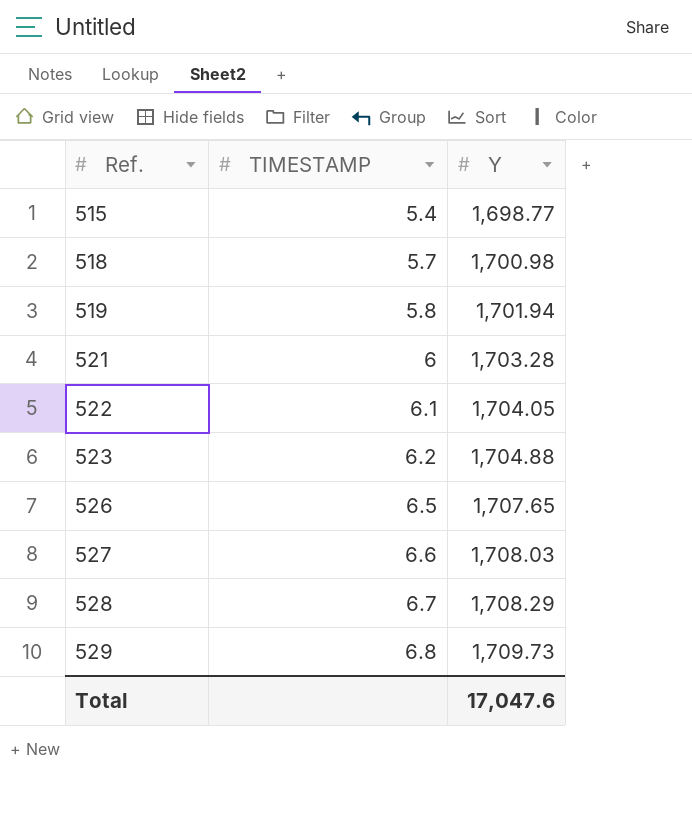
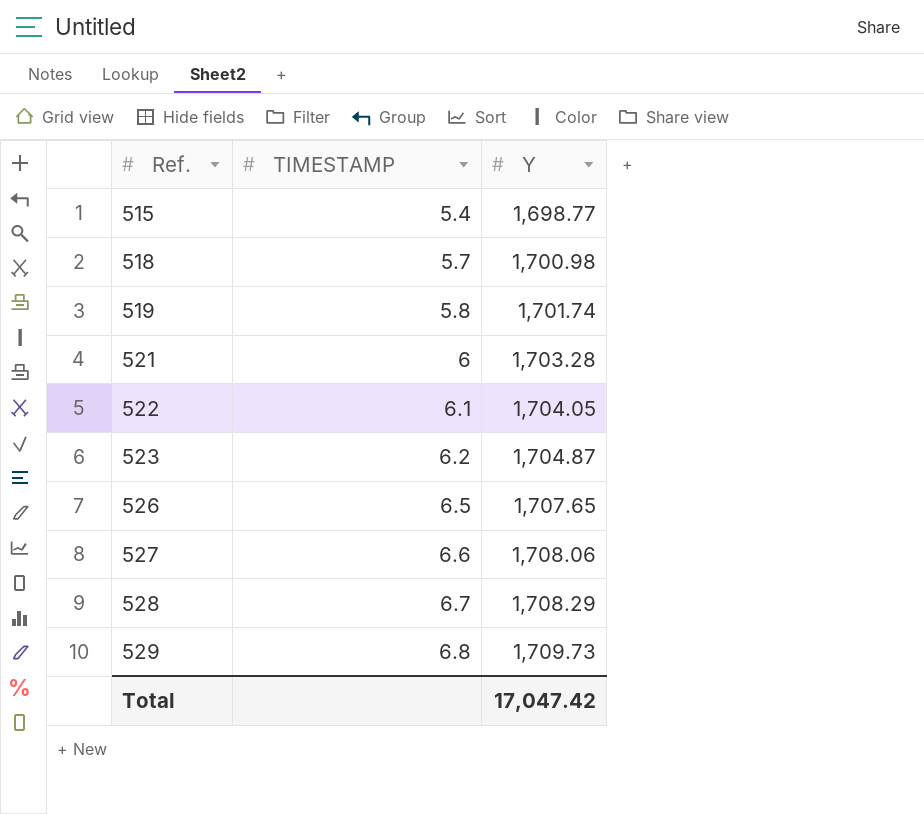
519 | Y: 1,701.94 -> 1,701.74
523 | Y: 1,704.88 -> 1,704.87
527 | Y: 1,708.03 -> 1,708.06
Total | Y: 17,047.6 -> 17,047.42

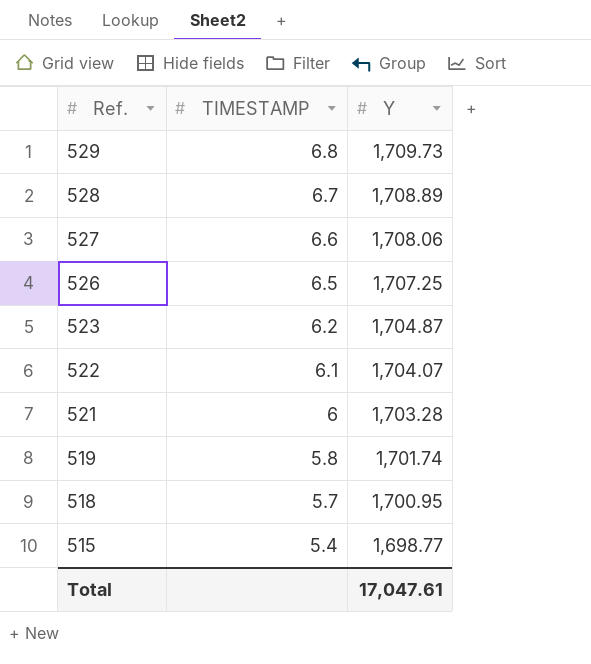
row order: Ref. ascending -> Ref. descending
528 | Y: 1,708.29 -> 1,708.89
526 | Y: 1,707.65 -> 1,707.25
522 | Y: 1,704.05 -> 1,704.07
518 | Y: 1,700.98 -> 1,700.95
Total | Y: 17,047.42 -> 17,047.61

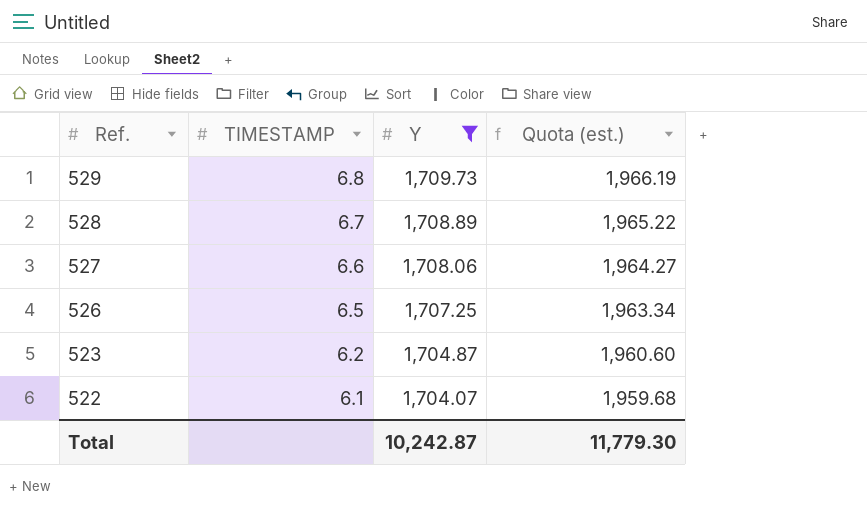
filter: none -> Y >= 1,704.07
column Quota (est.) | formula: none -> [Y] * 1.15
Total | Y: 17,047.61 -> 10,242.87

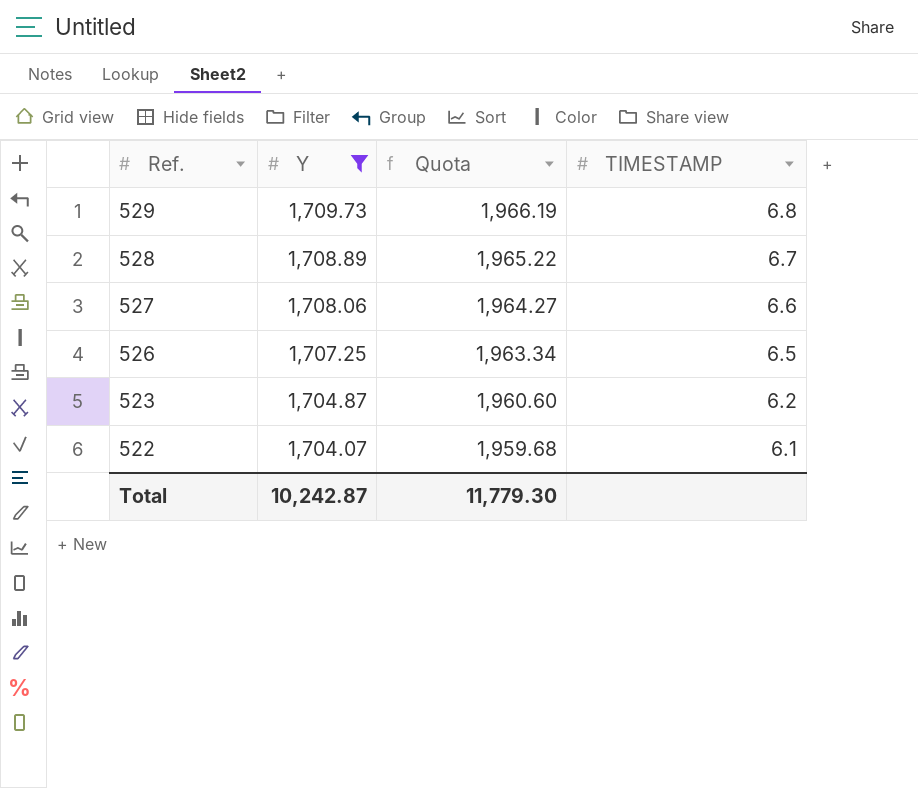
column name: Quota (est.) -> Quota
column TIMESTAMP | position: 2 -> 4

